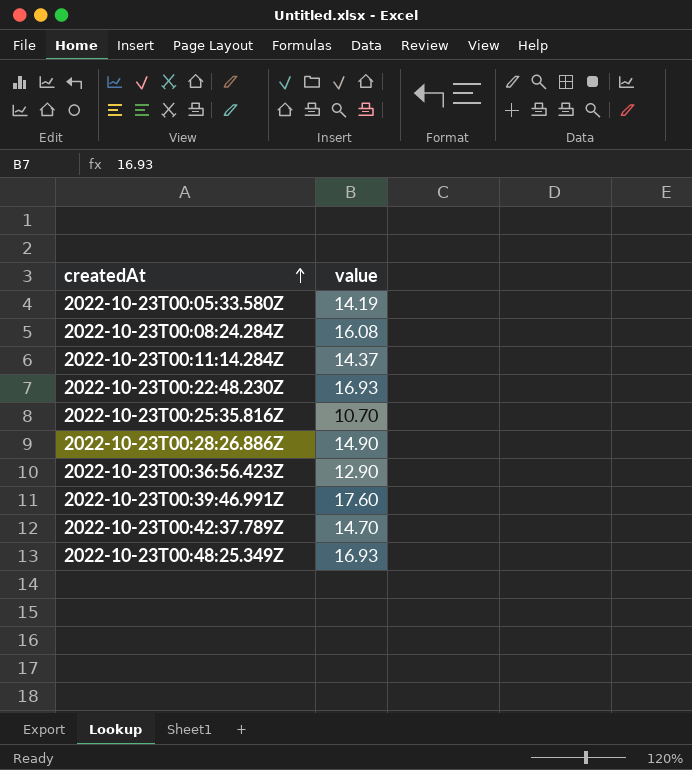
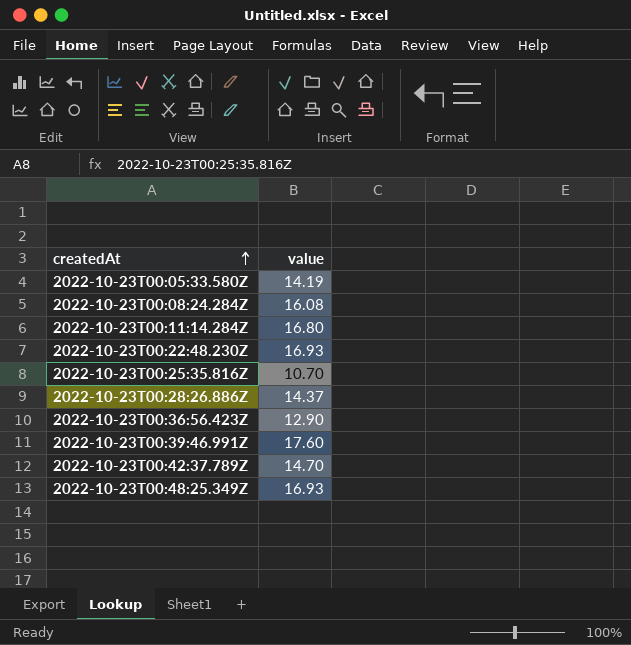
2022-10-23T00:11:14.284Z | value: 14.37 -> 16.80
2022-10-23T00:28:26.886Z | value: 14.90 -> 14.37

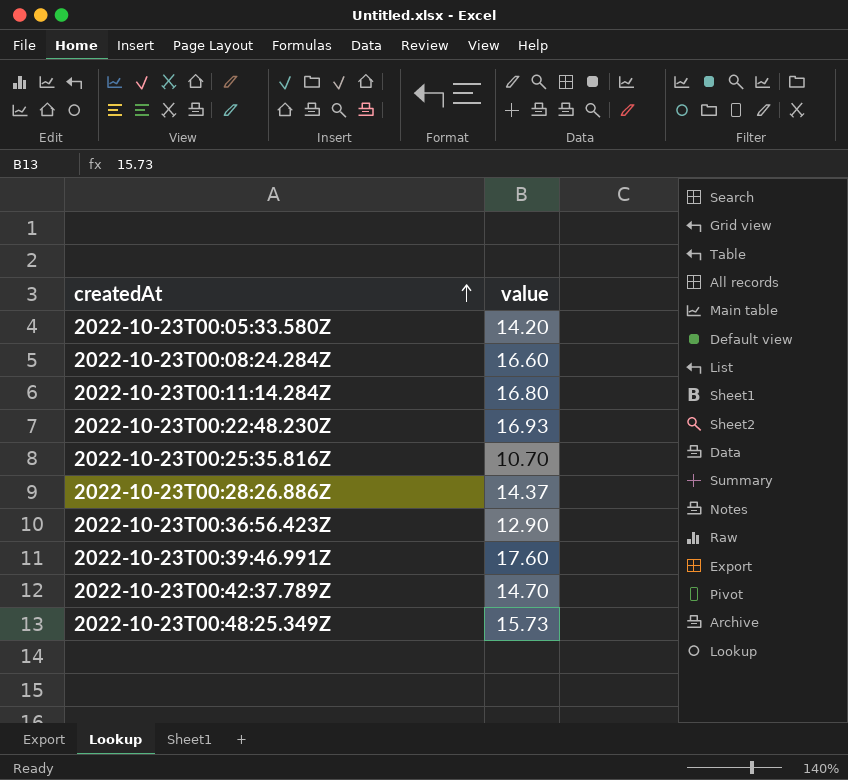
2022-10-23T00:05:33.580Z | value: 14.19 -> 14.20
2022-10-23T00:08:24.284Z | value: 16.08 -> 16.60
2022-10-23T00:48:25.349Z | value: 16.93 -> 15.73

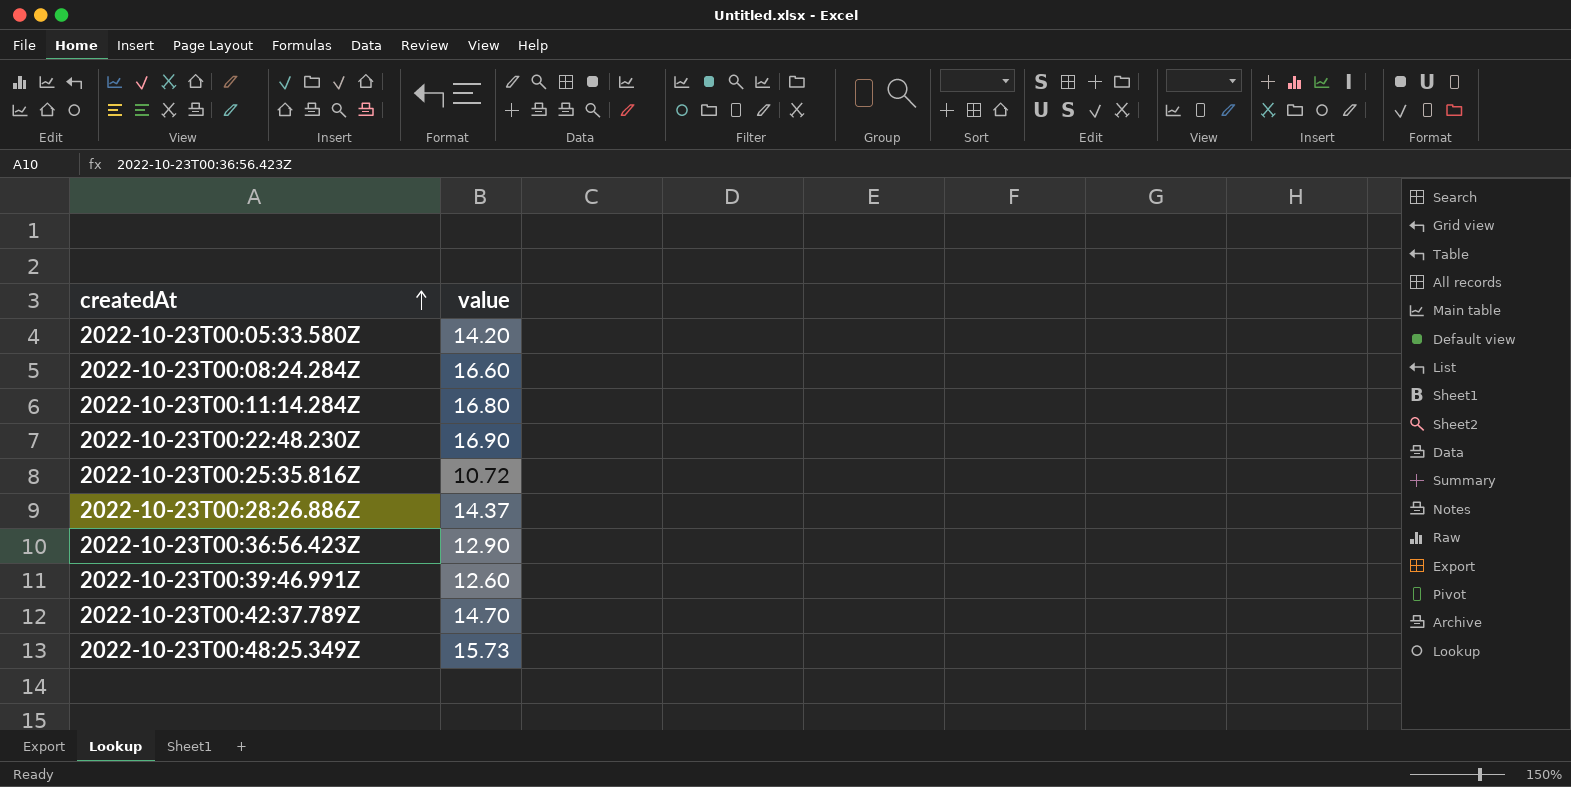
2022-10-23T00:22:48.230Z | value: 16.93 -> 16.90
2022-10-23T00:25:35.816Z | value: 10.70 -> 10.72
2022-10-23T00:39:46.991Z | value: 17.60 -> 12.60

